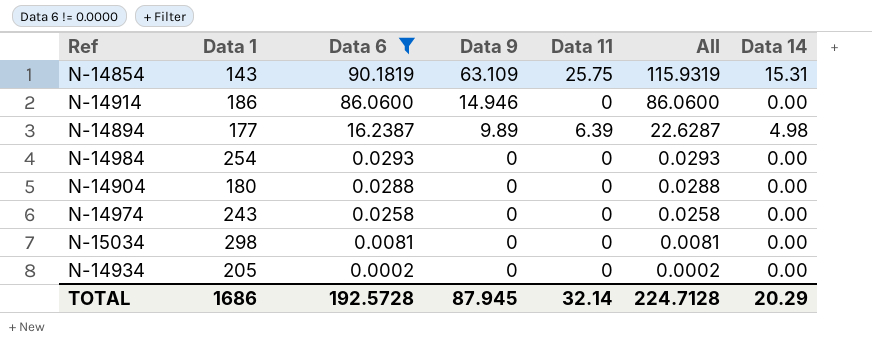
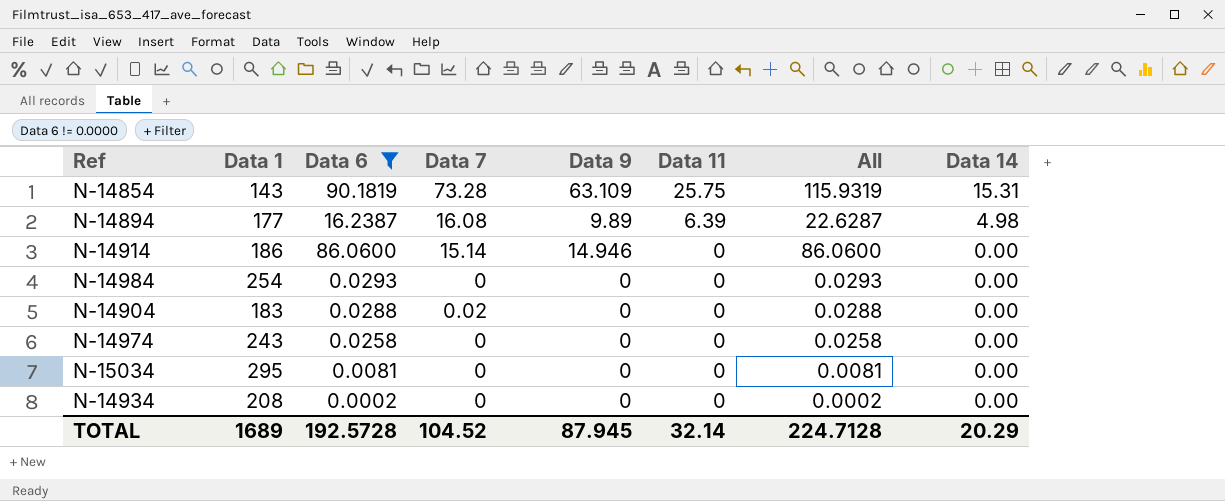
row order: Data 6 descending -> Data 11 descending
column Data 7 | position: none -> 4
N-14904 | Data 1: 180 -> 183
N-15034 | Data 1: 298 -> 295
N-14934 | Data 1: 205 -> 208
TOTAL | Data 1: 1686 -> 1689

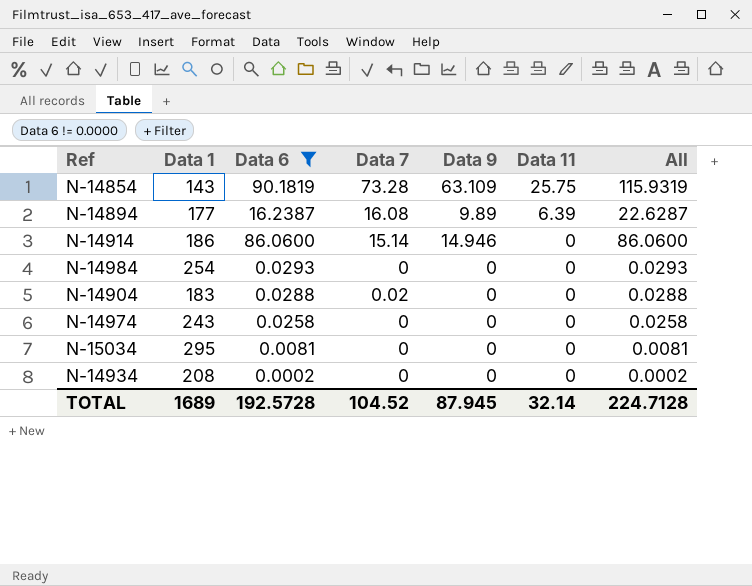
column Data 14 | position: 8 -> none

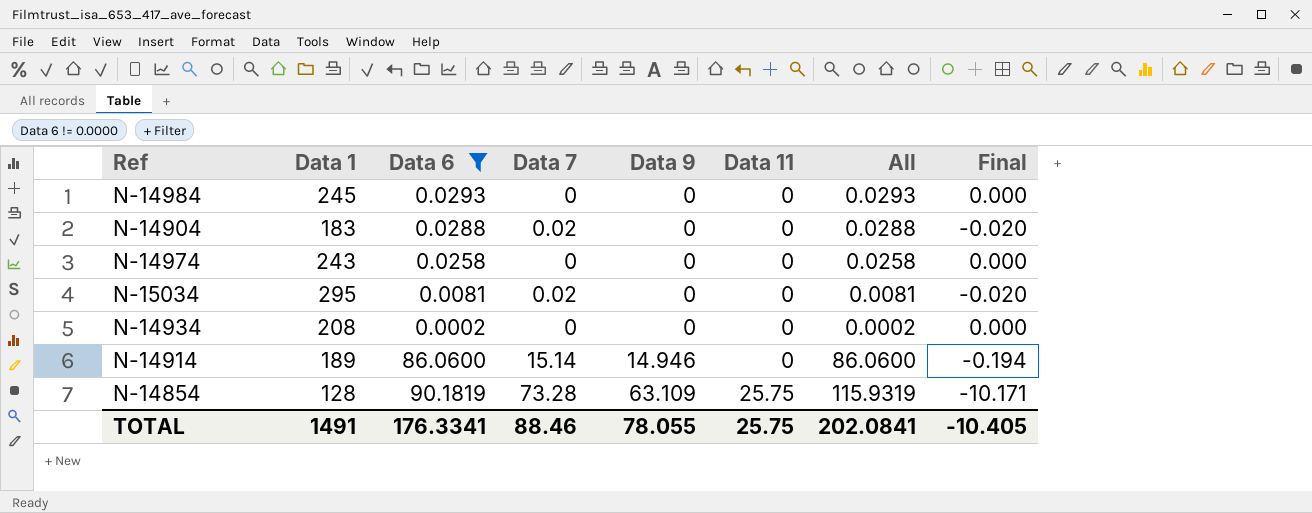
row order: Data 11 descending -> Data 9 ascending
column Final | formula: none -> [Data 9] - [Data 7]
row N-14894: 177 | 16.2387 | 16.08 | 9.89 | 6.39 | 22.6287 -> none
N-14984 | Data 1: 254 -> 245
N-15034 | Data 7: 0 -> 0.02
N-14914 | Data 1: 186 -> 189
N-14854 | Data 1: 143 -> 128
TOTAL | Data 1: 1689 -> 1491
TOTAL | Data 6: 192.5728 -> 176.3341
TOTAL | Data 7: 104.52 -> 88.46
TOTAL | Data 9: 87.945 -> 78.055
TOTAL | Data 11: 32.14 -> 25.75
TOTAL | All: 224.7128 -> 202.0841

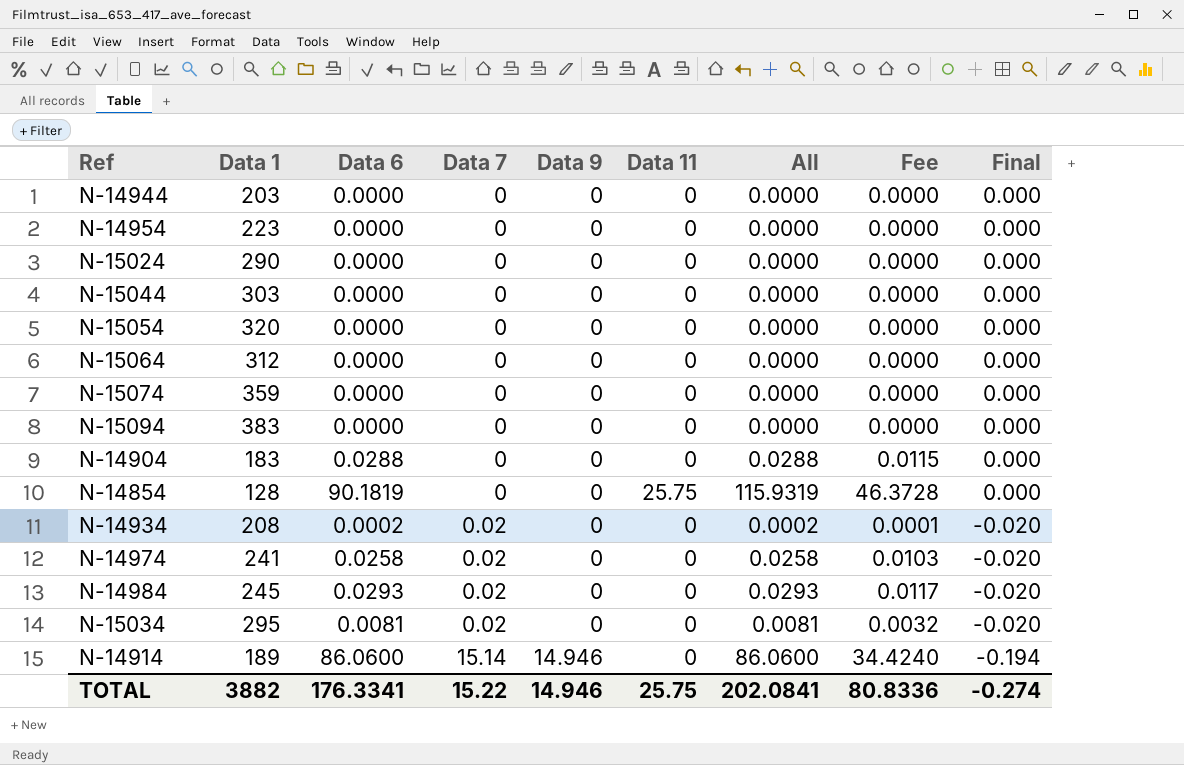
filter: Data 6 != 0.0000 -> none
row order: Data 9 ascending -> Data 7 ascending
column Fee | formula: none -> [All] * 0.4
N-14904 | Data 7: 0.02 -> 0
N-14904 | Final: -0.020 -> 0.000
N-14854 | Data 7: 73.28 -> 0
N-14854 | Data 9: 63.109 -> 0
N-14854 | Final: -10.171 -> 0.000
N-14934 | Data 7: 0 -> 0.02
N-14934 | Final: 0.000 -> -0.020
N-14974 | Data 1: 243 -> 241
N-14974 | Data 7: 0 -> 0.02
N-14974 | Final: 0.000 -> -0.020
N-14984 | Data 7: 0 -> 0.02
N-14984 | Final: 0.000 -> -0.020
TOTAL | Data 1: 1491 -> 3882
TOTAL | Data 7: 88.46 -> 15.22
TOTAL | Data 9: 78.055 -> 14.946
TOTAL | Final: -10.405 -> -0.274

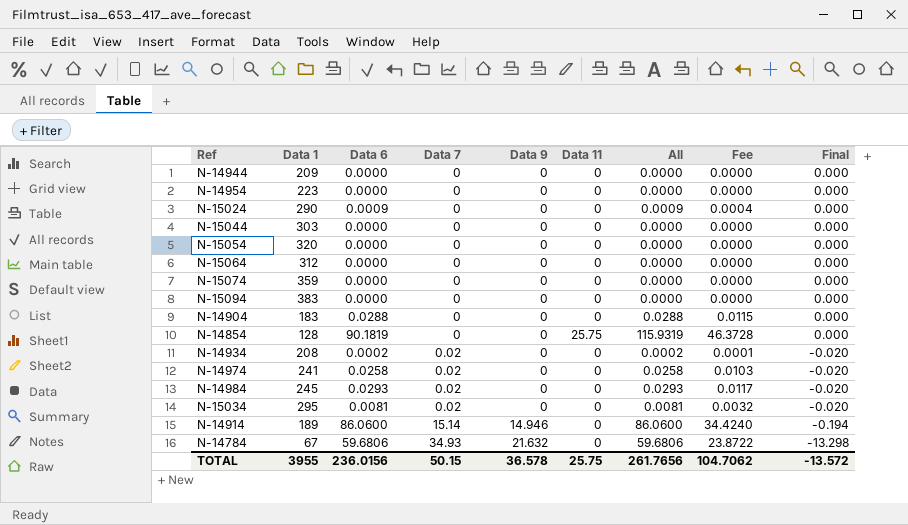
N-14944 | Data 1: 203 -> 209
N-15024 | Data 6: 0.0000 -> 0.0009
N-15024 | All: 0.0000 -> 0.0009
N-15024 | Fee: 0.0000 -> 0.0004
row N-14784: none -> 67 | 59.6806 | 34.93 | 21.632 | 0 | 59.6806 | 23.8722 | -13.298
TOTAL | Data 1: 3882 -> 3955
TOTAL | Data 6: 176.3341 -> 236.0156
TOTAL | Data 7: 15.22 -> 50.15
TOTAL | Data 9: 14.946 -> 36.578
TOTAL | All: 202.0841 -> 261.7656
TOTAL | Fee: 80.8336 -> 104.7062
TOTAL | Final: -0.274 -> -13.572

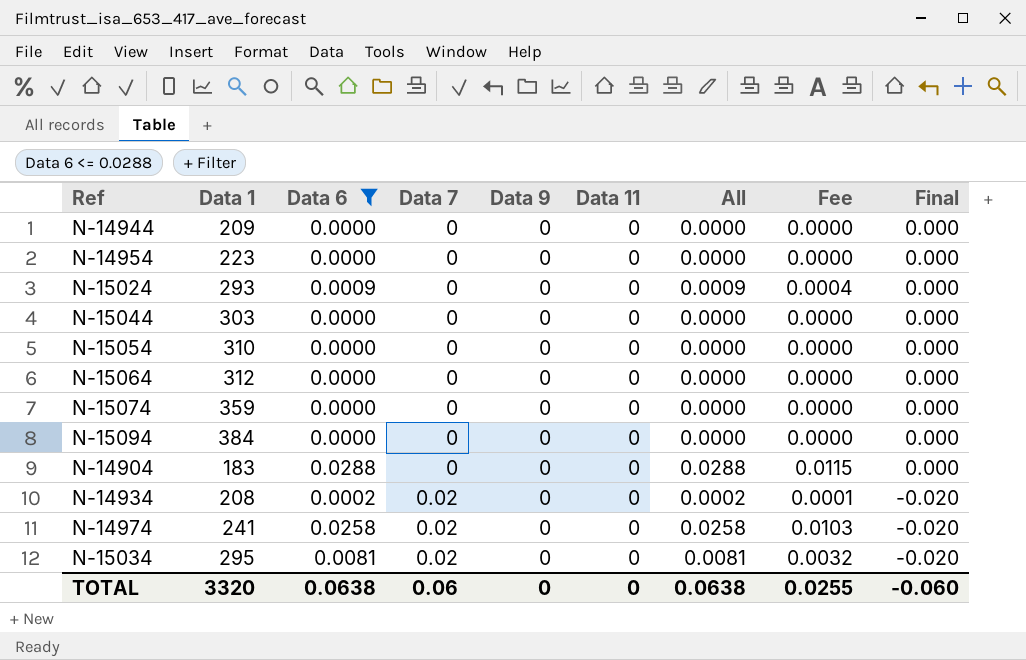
filter: none -> Data 6 <= 0.0288
N-15024 | Data 1: 290 -> 293
N-15054 | Data 1: 320 -> 310
N-15094 | Data 1: 383 -> 384
TOTAL | Data 1: 3955 -> 3320
TOTAL | Data 6: 236.0156 -> 0.0638
TOTAL | Data 7: 50.15 -> 0.06
TOTAL | Data 9: 36.578 -> 0
TOTAL | Data 11: 25.75 -> 0
TOTAL | All: 261.7656 -> 0.0638
TOTAL | Fee: 104.7062 -> 0.0255
TOTAL | Final: -13.572 -> -0.060

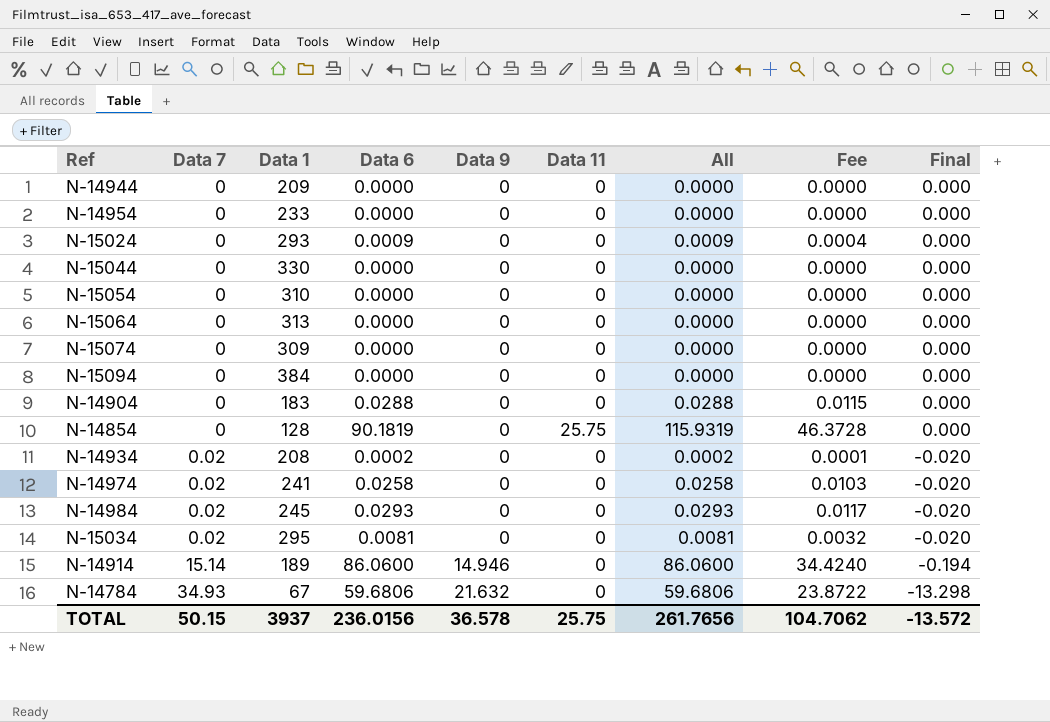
filter: Data 6 <= 0.0288 -> none
column Data 7 | position: 4 -> 2
N-14954 | Data 1: 223 -> 233
N-15044 | Data 1: 303 -> 330
N-15064 | Data 1: 312 -> 313
N-15074 | Data 1: 359 -> 309
TOTAL | Data 7: 0.06 -> 50.15
TOTAL | Data 1: 3320 -> 3937
TOTAL | Data 6: 0.0638 -> 236.0156
TOTAL | Data 9: 0 -> 36.578
TOTAL | Data 11: 0 -> 25.75
TOTAL | All: 0.0638 -> 261.7656
TOTAL | Fee: 0.0255 -> 104.7062
TOTAL | Final: -0.060 -> -13.572

